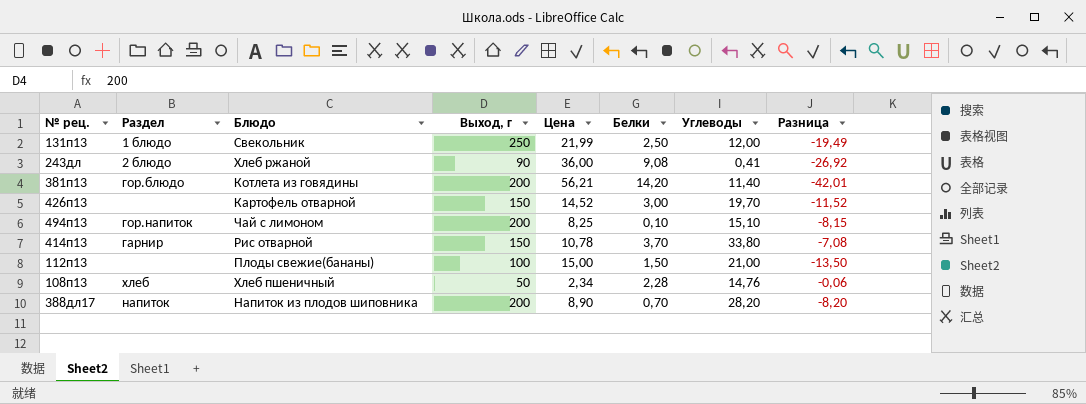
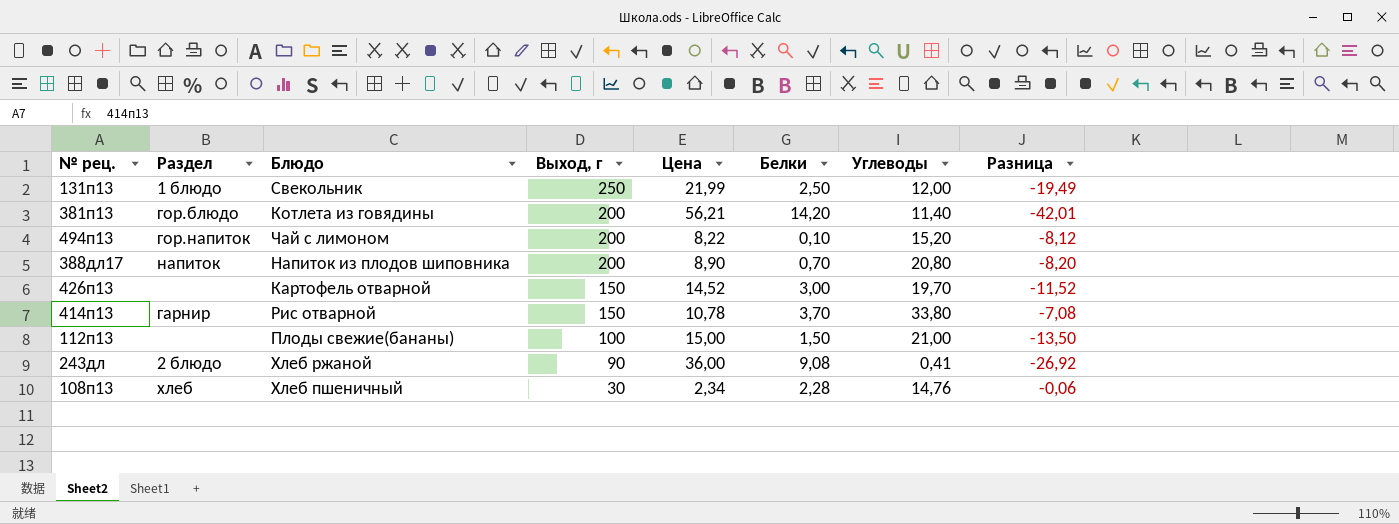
row order: none -> Выход, г descending
494п13 | Цена: 8,25 -> 8,22
494п13 | Углеводы: 15,10 -> 15,20
494п13 | Разница: -8,15 -> -8,12
388дл17 | Углеводы: 28,20 -> 20,80
108п13 | Выход, г: 50 -> 30

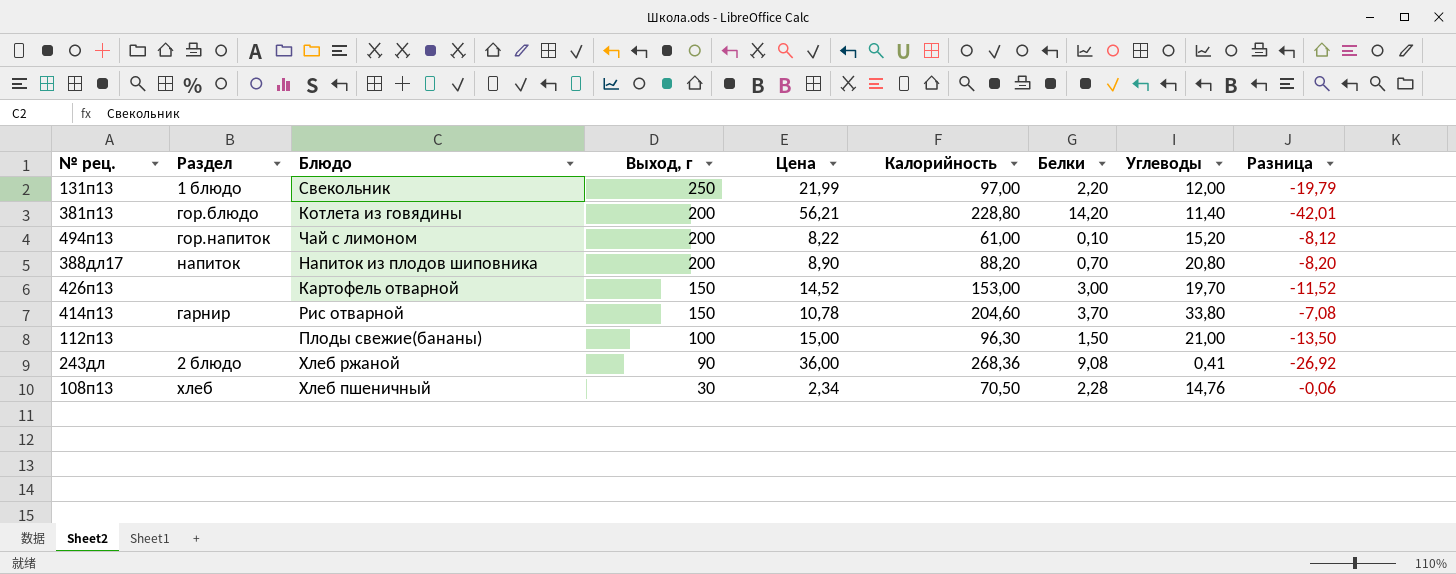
column Калорийность | position: none -> 6
131п13 | Белки: 2,50 -> 2,20
131п13 | Разница: -19,49 -> -19,79

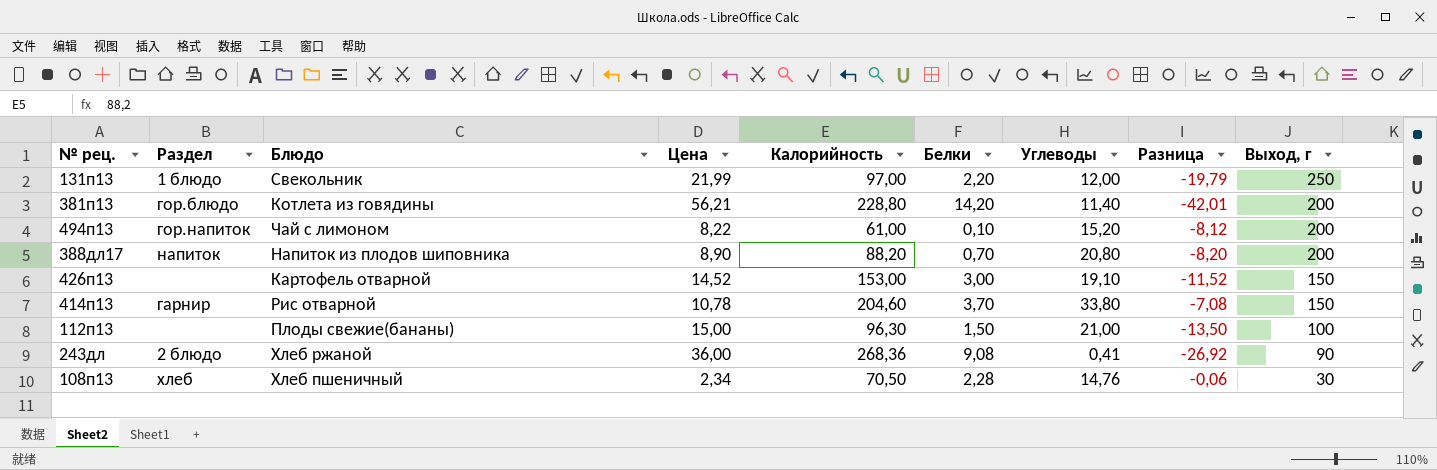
column Выход, г | position: 4 -> 9
426п13 | Углеводы: 19,70 -> 19,10

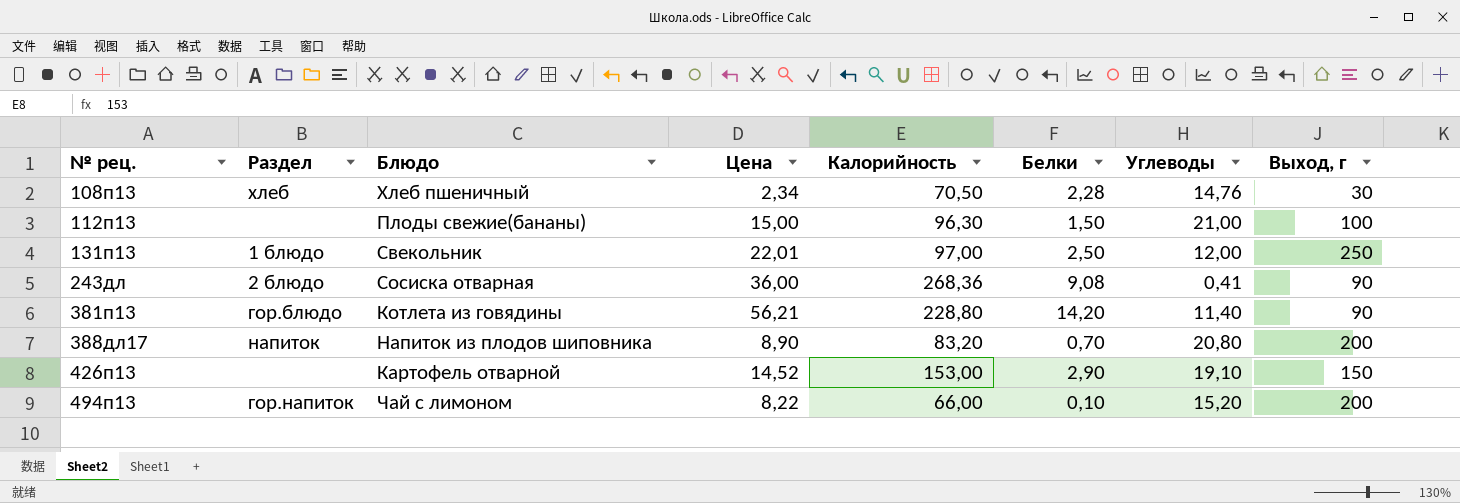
row order: Выход, г descending -> № рец. ascending
column Разница | formula: [Белки] - [Цена] -> none
row 414п13: гарнир | Рис отварной | 10,78 | 204,60 | 3,70 | 33,80 | -7,08 | 150 -> none
131п13 | Цена: 21,99 -> 22,01
131п13 | Белки: 2,20 -> 2,50
243дл | Блюдо: Хлеб ржаной -> Сосиска отварная
381п13 | Выход, г: 200 -> 90
388дл17 | Калорийность: 88,20 -> 83,20
426п13 | Белки: 3,00 -> 2,90
494п13 | Калорийность: 61,00 -> 66,00

